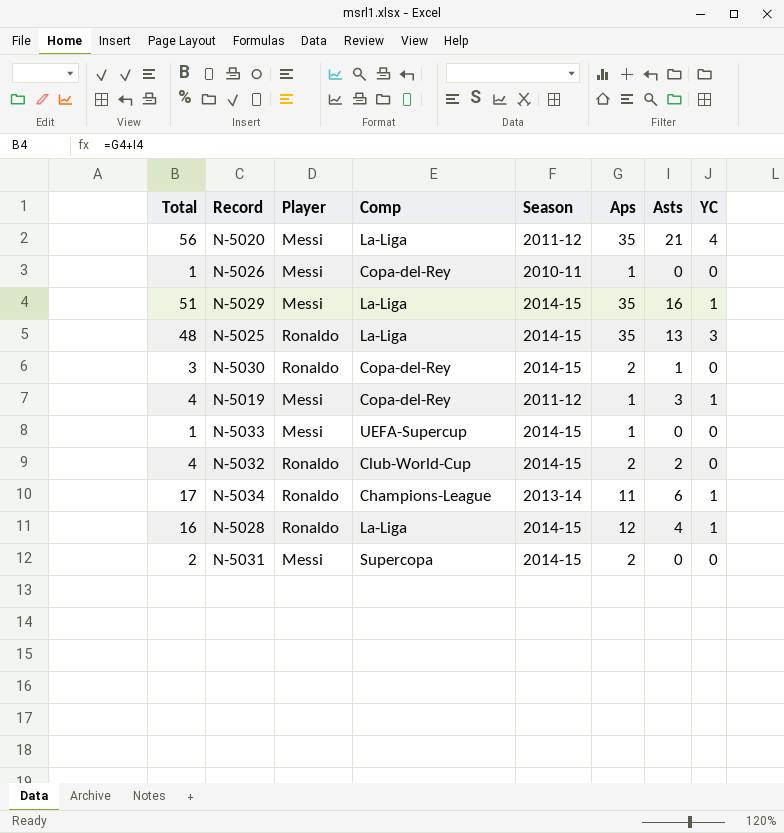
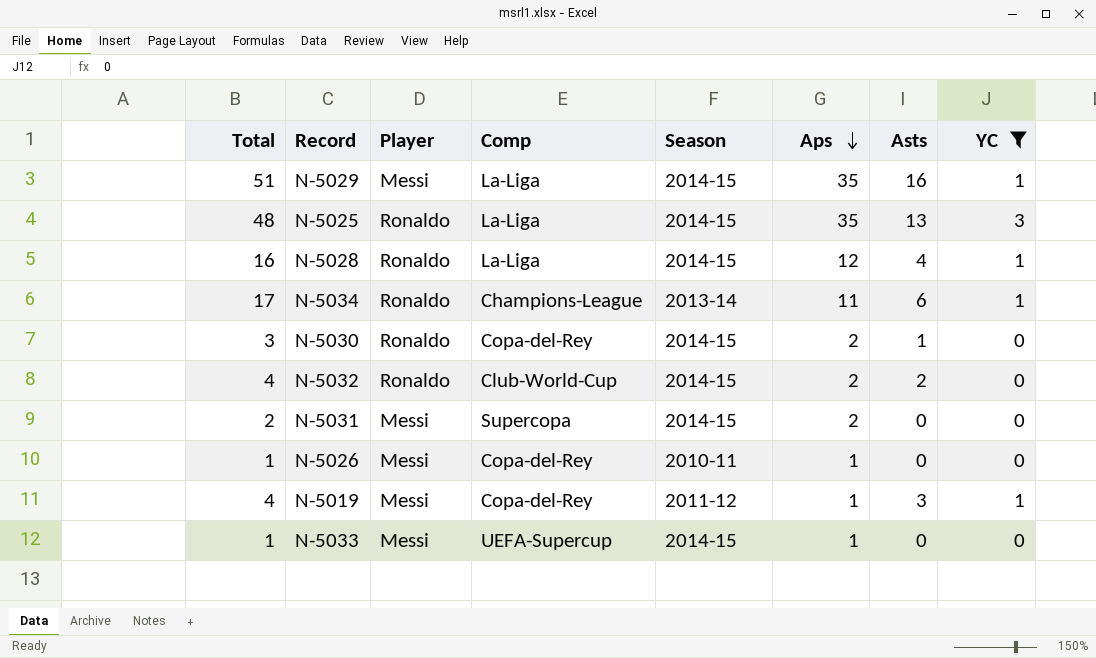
filter: none -> YC != 4
row order: none -> Aps descending

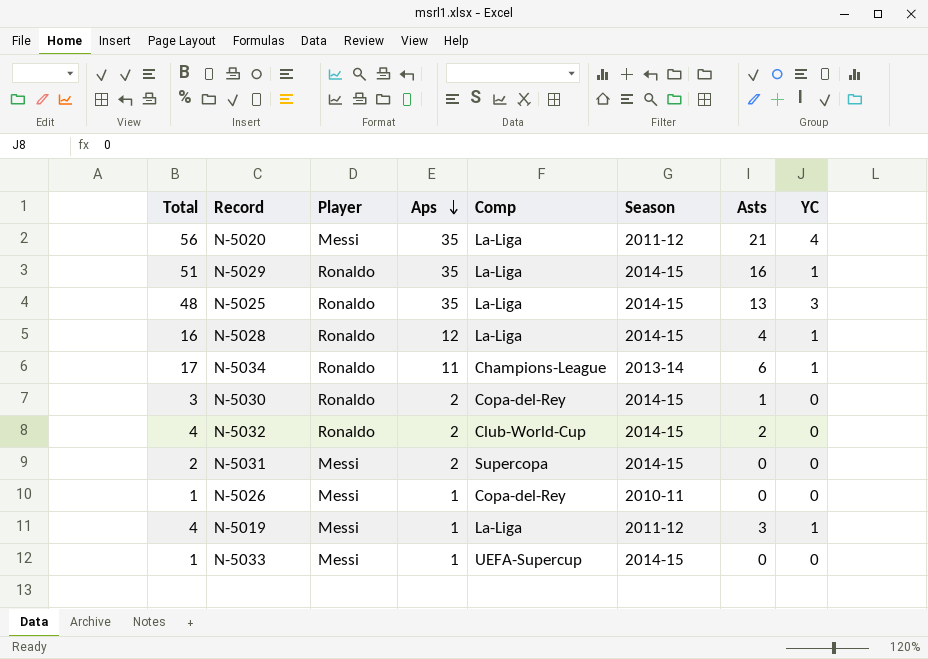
filter: YC != 4 -> none
column Aps | position: 6 -> 4
N-5029 | Player: Messi -> Ronaldo
N-5019 | Comp: Copa-del-Rey -> La-Liga

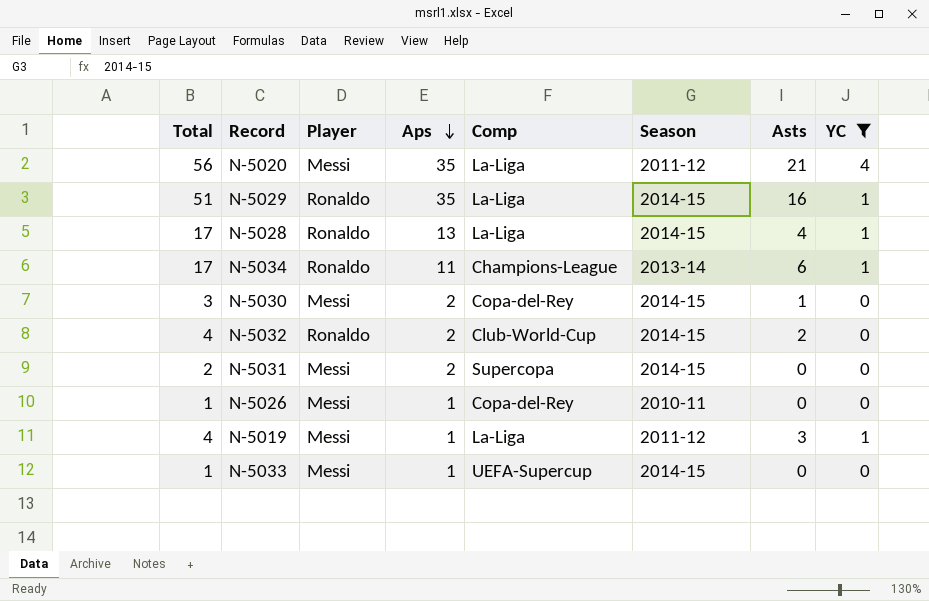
filter: none -> YC != 3
N-5028 | Total: 16 -> 17
N-5028 | Aps: 12 -> 13
N-5030 | Player: Ronaldo -> Messi

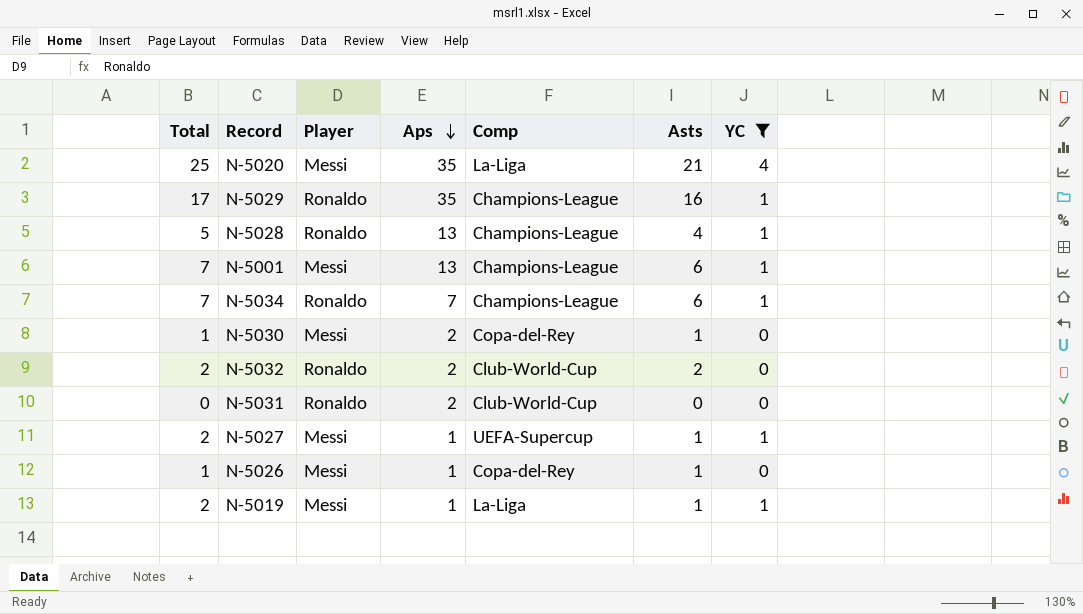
column Season | position: 6 -> none
column Total | formula: [Aps] + [Asts] -> [Asts] + [YC]
row N-5033: 1 | Messi | 1 | UEFA-Supercup | 2014-15 | 0 | 0 -> none
N-5029 | Comp: La-Liga -> Champions-League
N-5028 | Comp: La-Liga -> Champions-League
row N-5001: none -> 7 | Messi | 13 | Champions-League | 6 | 1
N-5034 | Aps: 11 -> 7
N-5031 | Player: Messi -> Ronaldo
N-5031 | Comp: Supercopa -> Club-World-Cup
row N-5027: none -> 2 | Messi | 1 | UEFA-Supercup | 1 | 1
N-5026 | Asts: 0 -> 1
N-5019 | Asts: 3 -> 1

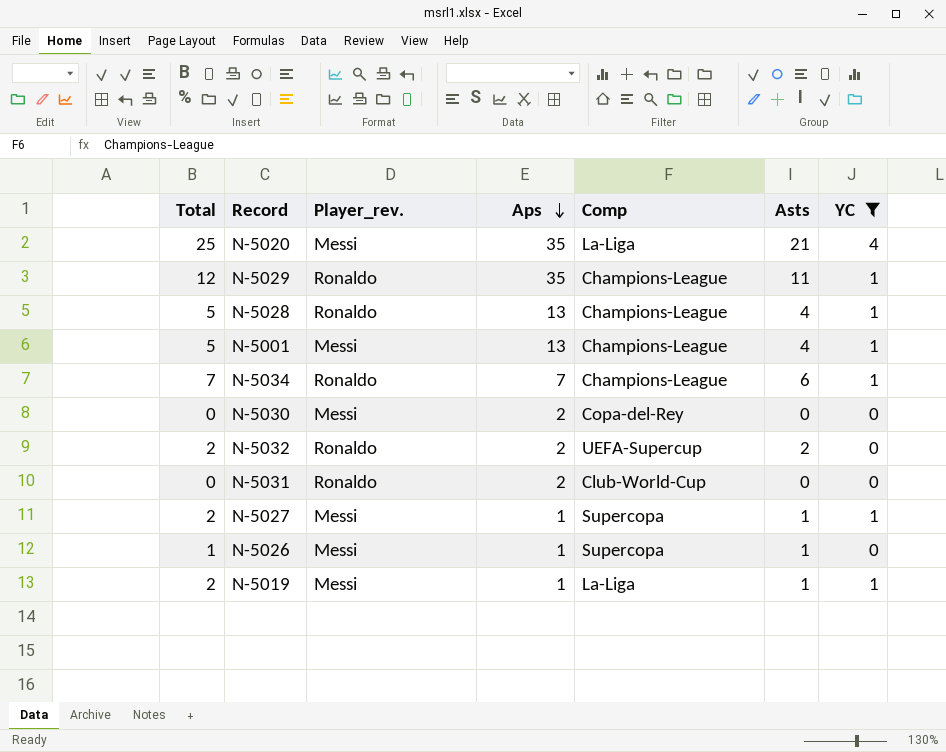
column name: Player -> Player_rev.
N-5029 | Total: 17 -> 12
N-5029 | Asts: 16 -> 11
N-5001 | Total: 7 -> 5
N-5001 | Asts: 6 -> 4
N-5030 | Total: 1 -> 0
N-5030 | Asts: 1 -> 0
N-5032 | Comp: Club-World-Cup -> UEFA-Supercup
N-5027 | Comp: UEFA-Supercup -> Supercopa
N-5026 | Comp: Copa-del-Rey -> Supercopa

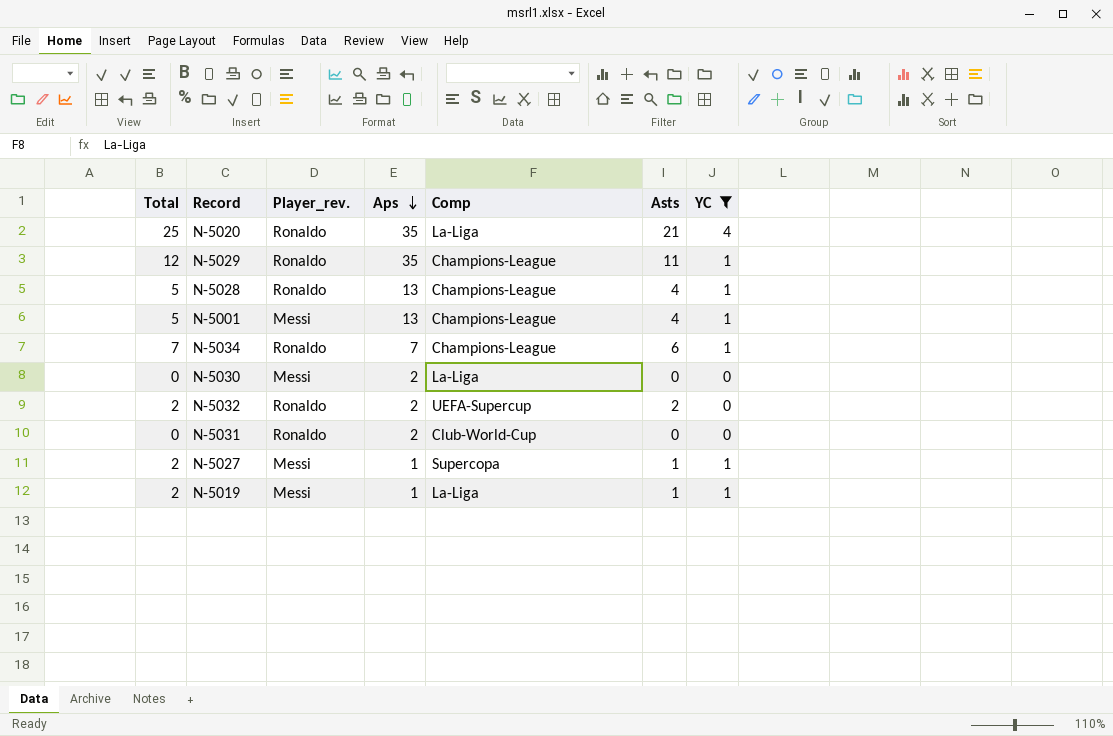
row N-5026: 1 | Messi | 1 | Supercopa | 1 | 0 -> none
N-5020 | Player_rev.: Messi -> Ronaldo
N-5030 | Comp: Copa-del-Rey -> La-Liga

